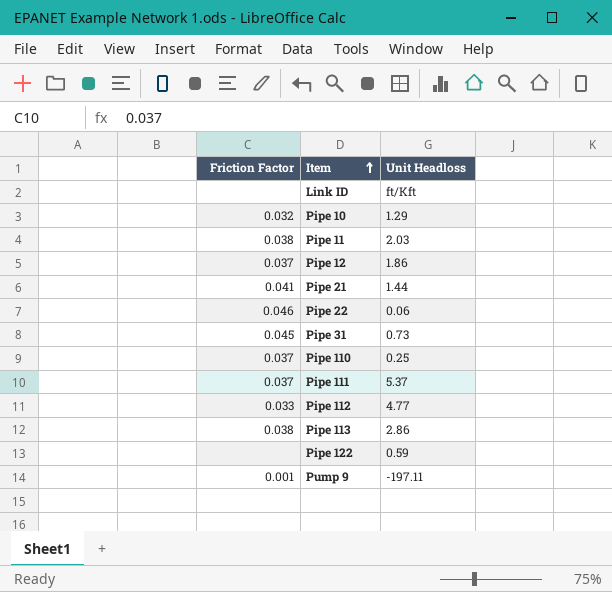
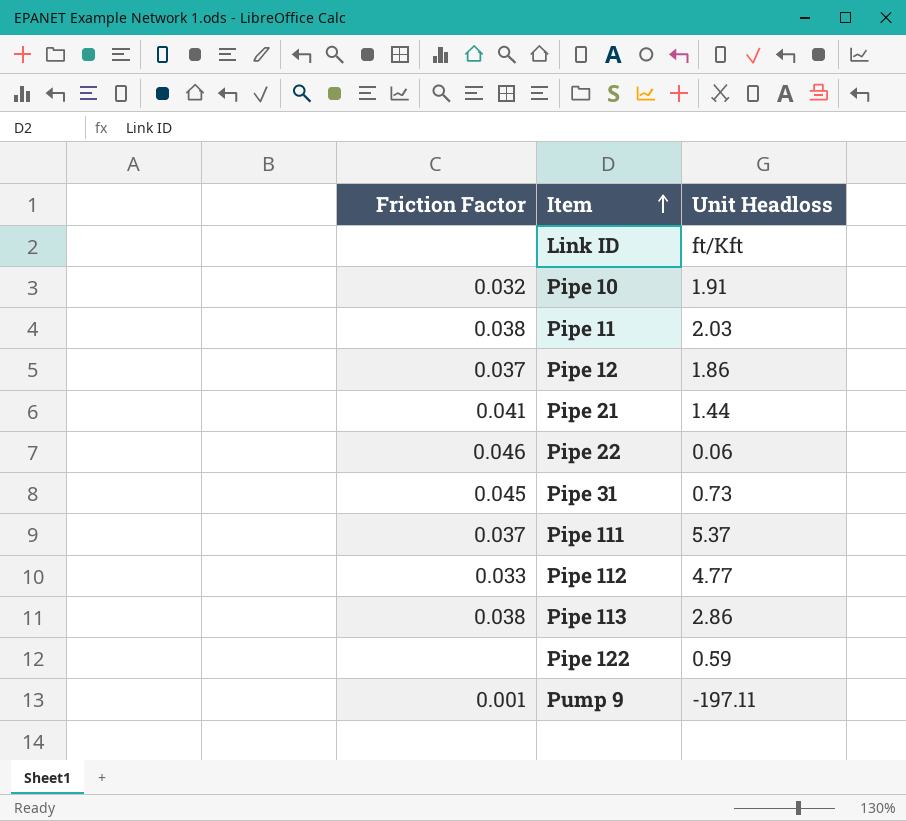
row Pipe 110: 0.037 | 0.25 -> none
Pipe 10 | Unit Headloss: 1.29 -> 1.91

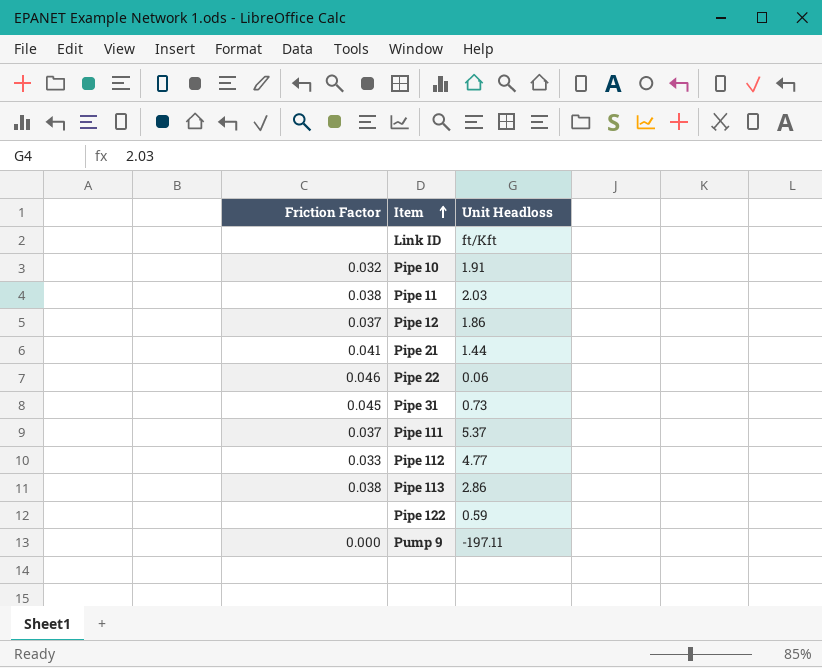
Pump 9 | Friction Factor: 0.001 -> 0.000

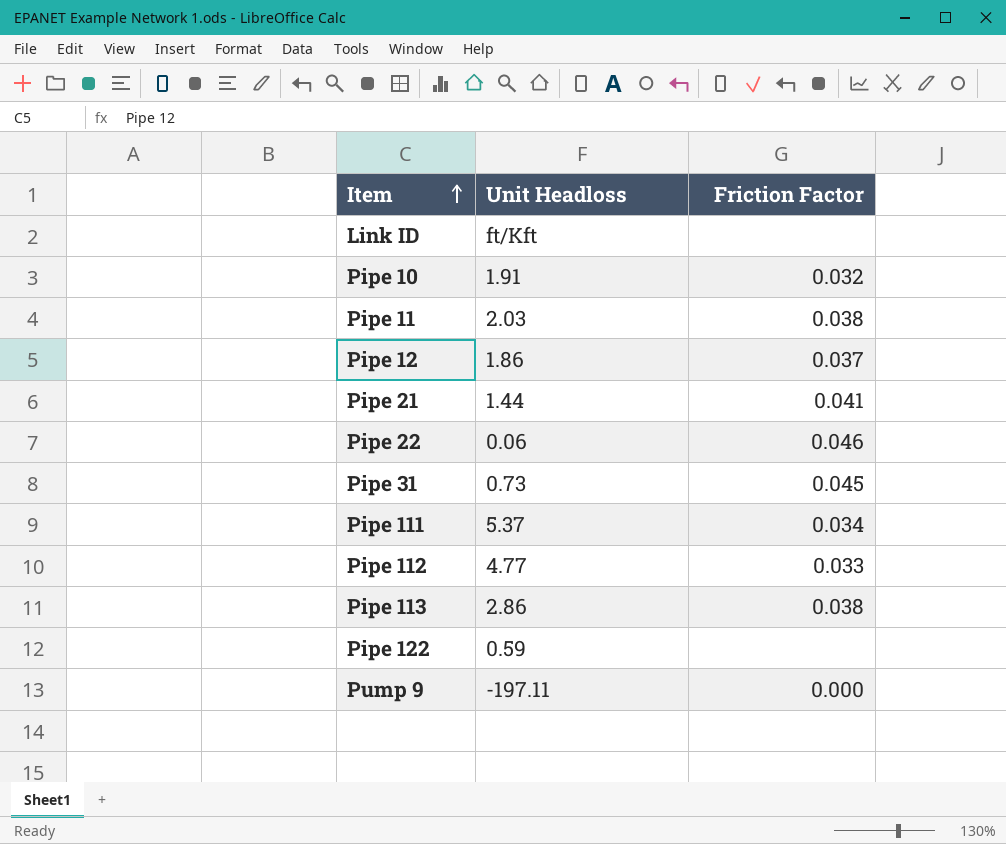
column Friction Factor | position: 1 -> 3
Pipe 111 | Friction Factor: 0.037 -> 0.034

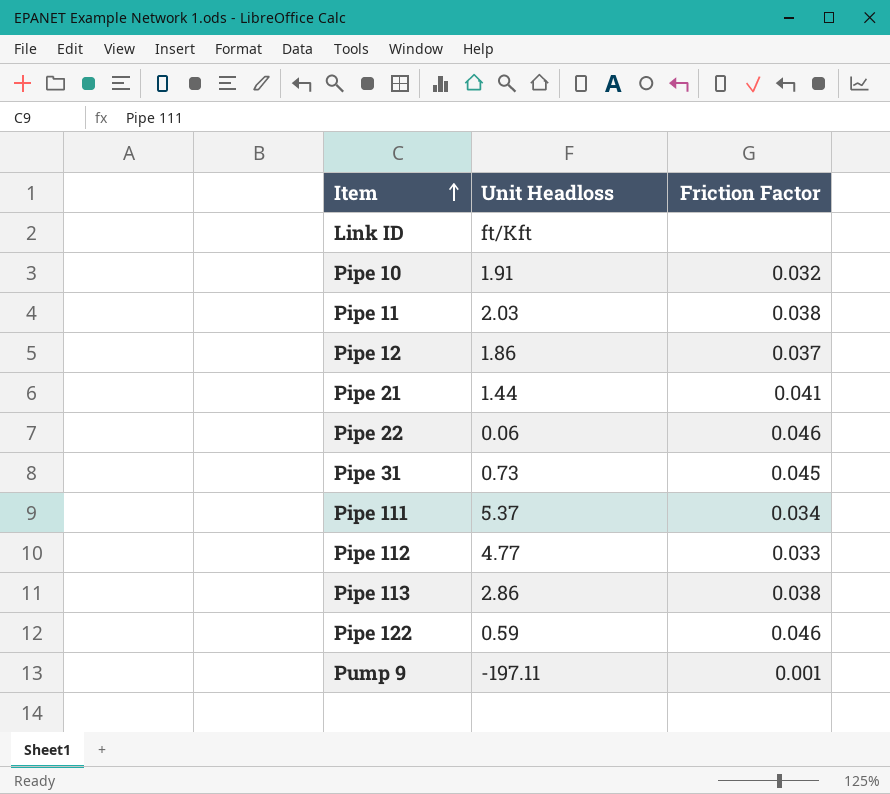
Pipe 122 | Friction Factor: none -> 0.046
Pump 9 | Friction Factor: 0.000 -> 0.001

